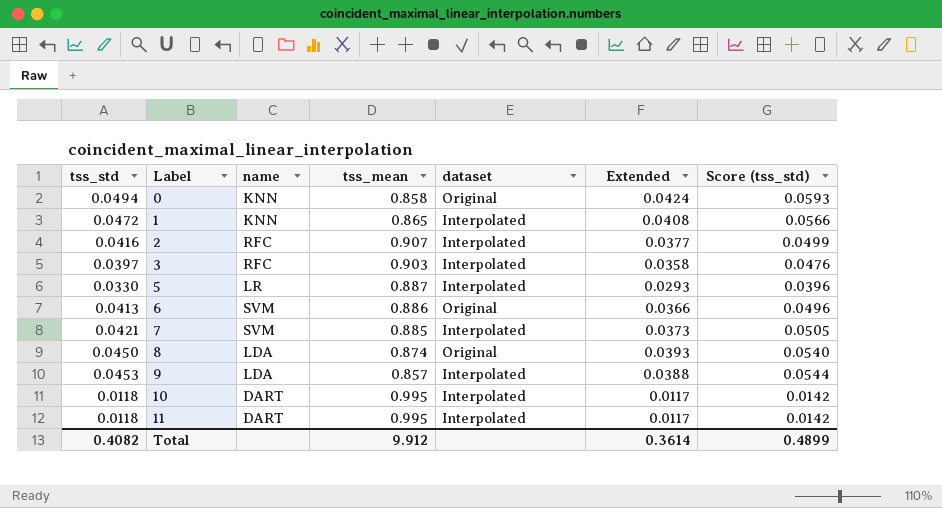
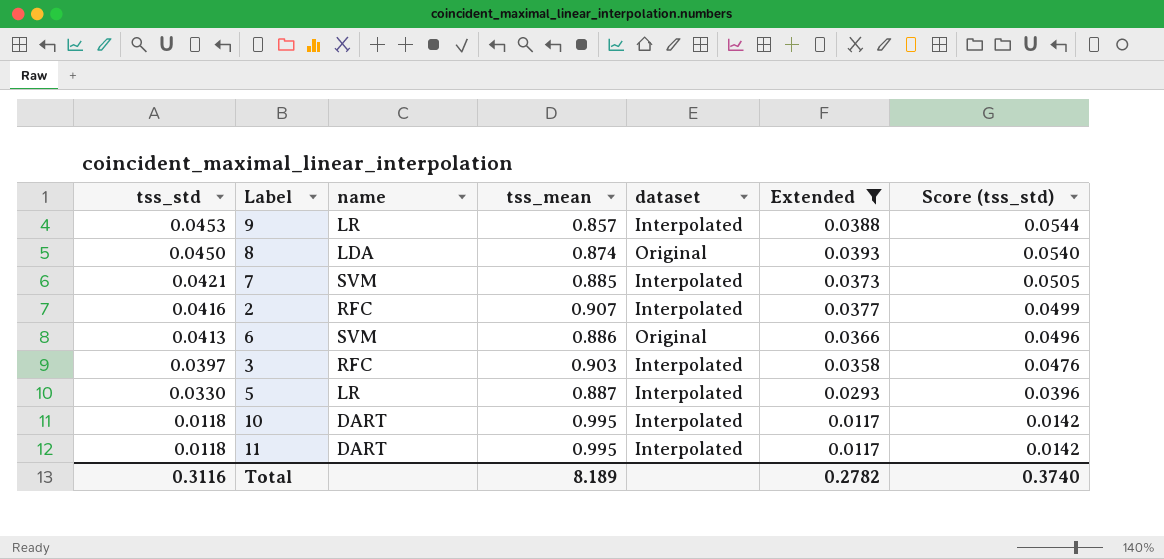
filter: none -> Extended <= 0.0393
row order: Label ascending -> tss_std descending
9 | name: LDA -> LR
Total | tss_std: 0.4082 -> 0.3116
Total | tss_mean: 9.912 -> 8.189
Total | Extended: 0.3614 -> 0.2782
Total | Score (tss_std): 0.4899 -> 0.3740

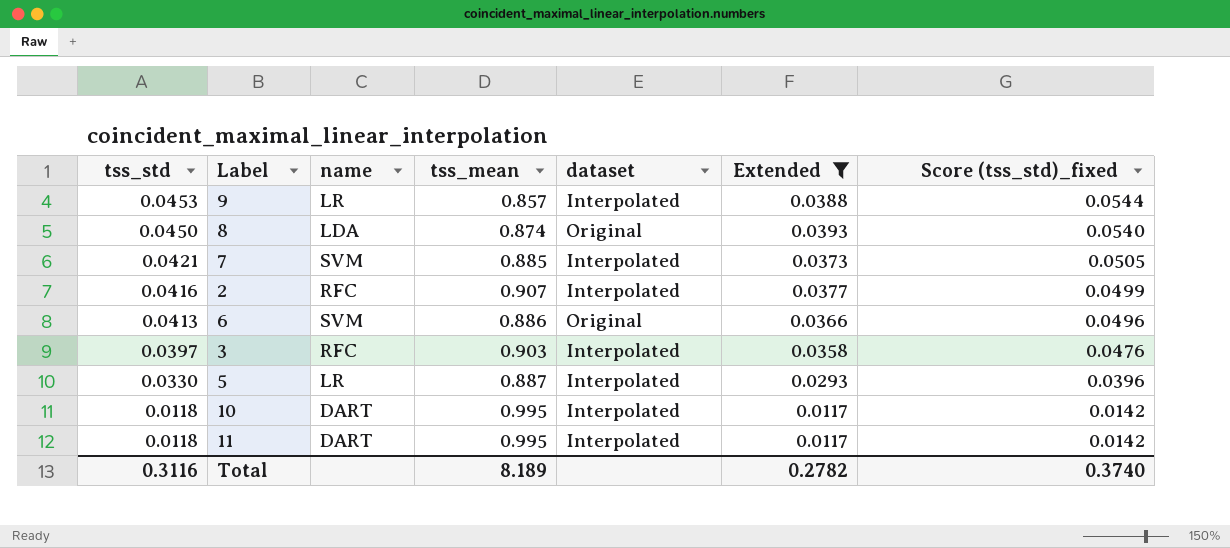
column name: Score (tss_std) -> Score (tss_std)_fixed

